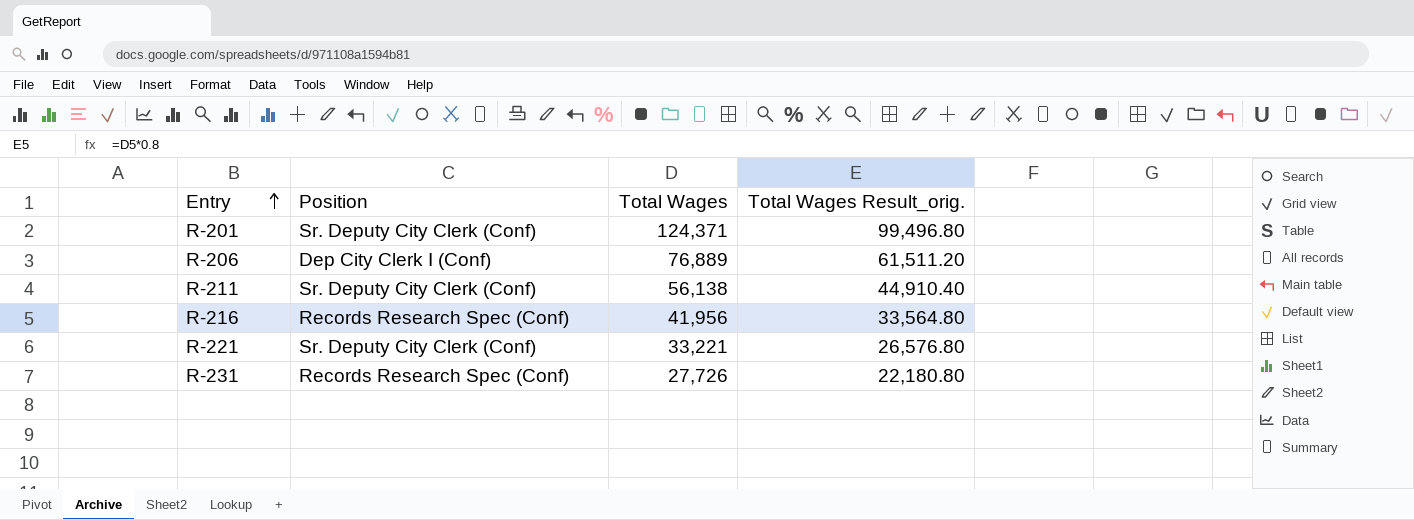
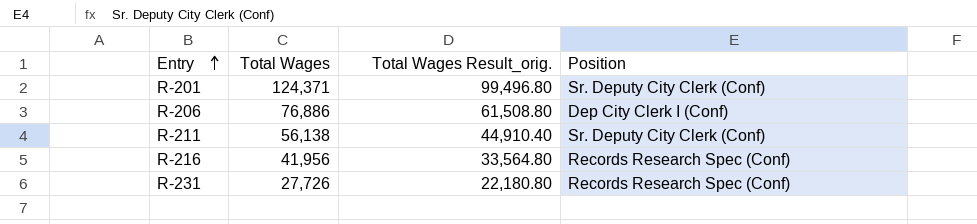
column Position | position: 2 -> 4
row R-221: Sr. Deputy City Clerk (Conf) | 33,221 | 26,576.80 -> none
R-206 | Total Wages: 76,889 -> 76,886
R-206 | Total Wages Result_orig.: 61,511.20 -> 61,508.80

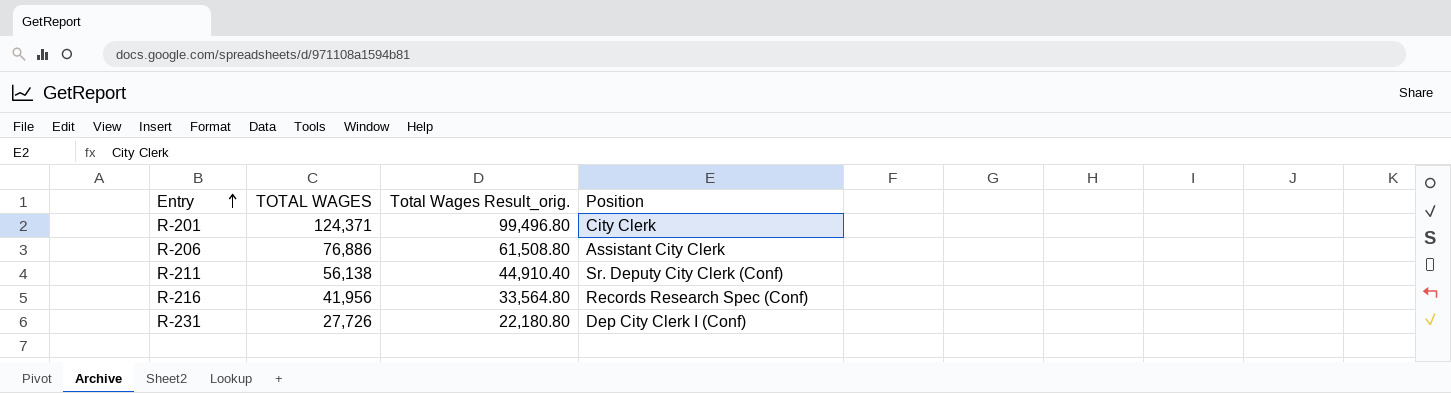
column name: Total Wages -> TOTAL WAGES
R-201 | Position: Sr. Deputy City Clerk (Conf) -> City Clerk
R-206 | Position: Dep City Clerk I (Conf) -> Assistant City Clerk
R-231 | Position: Records Research Spec (Conf) -> Dep City Clerk I (Conf)

